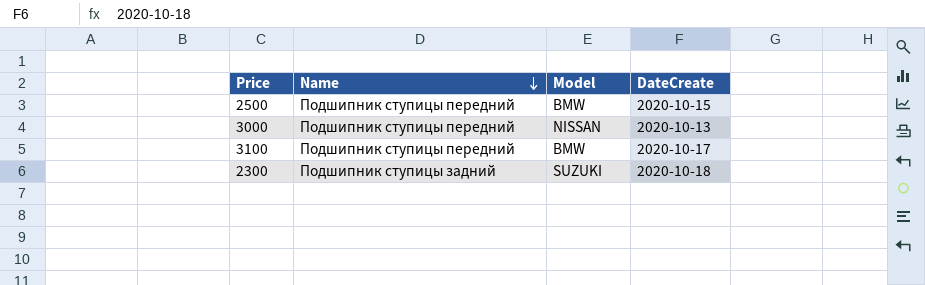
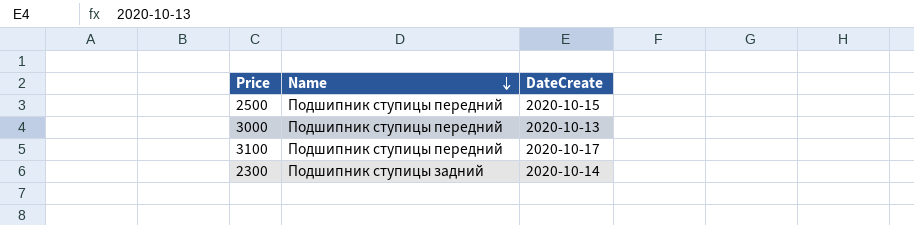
column Model | position: 3 -> none
2300 | DateCreate: 2020-10-18 -> 2020-10-14

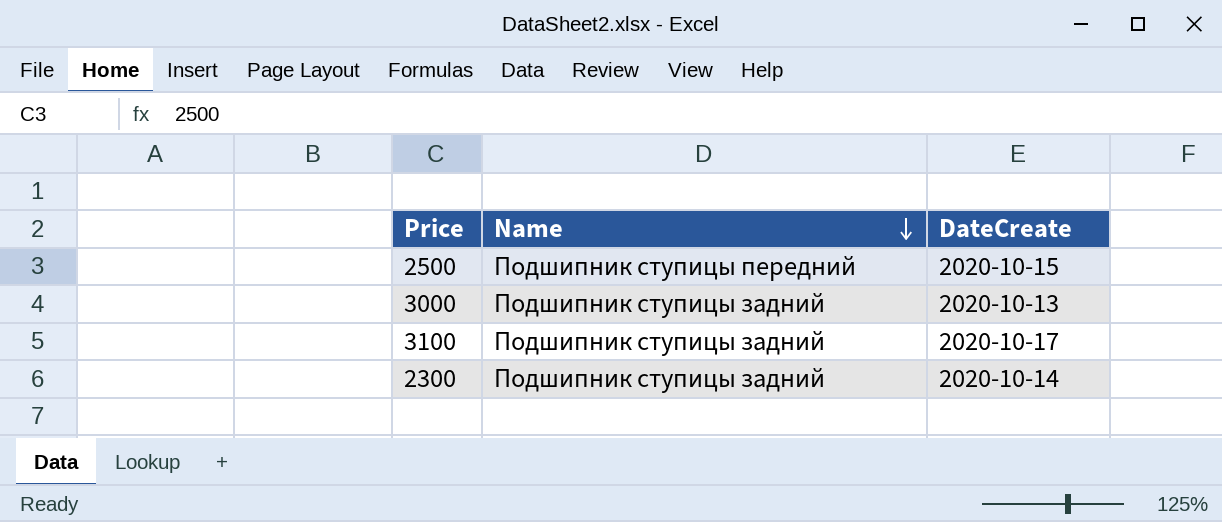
3000 | Name: Подшипник ступицы передний -> Подшипник ступицы задний
3100 | Name: Подшипник ступицы передний -> Подшипник ступицы задний

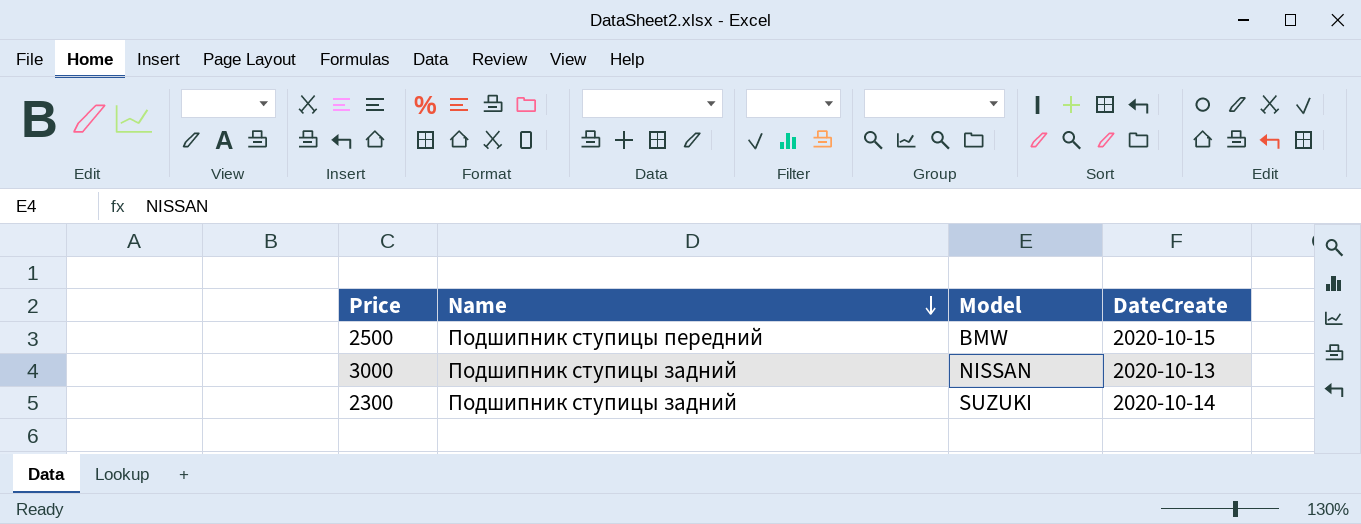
column Model | position: none -> 3
row 3100: Подшипник ступицы задний | 2020-10-17 -> none

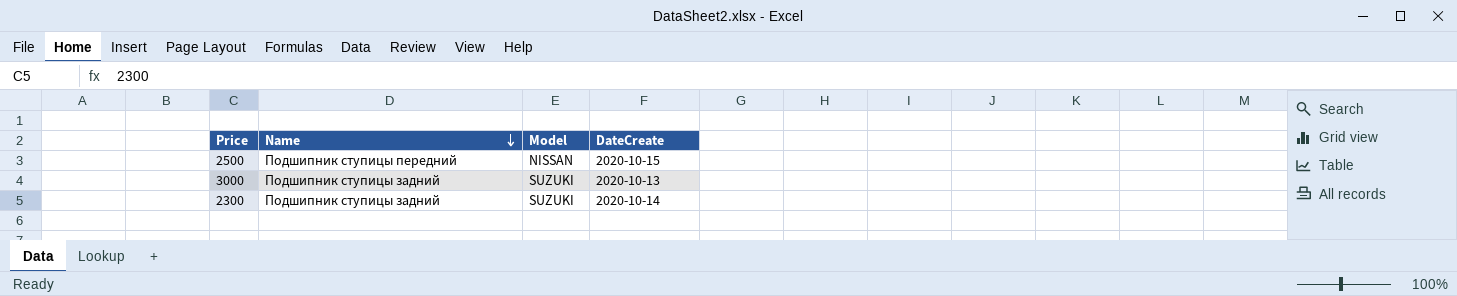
2500 | Model: BMW -> NISSAN
3000 | Model: NISSAN -> SUZUKI

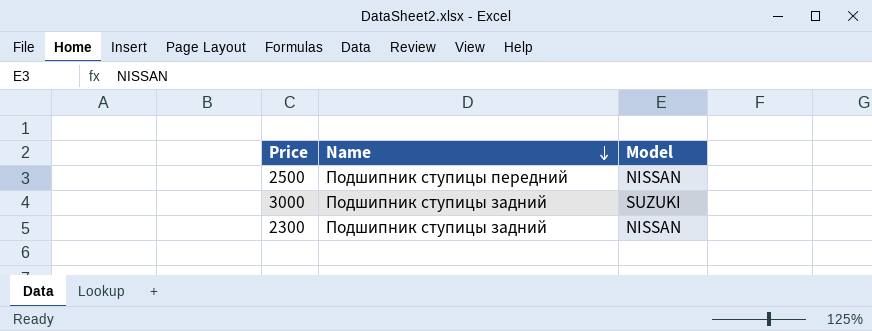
column DateCreate | position: 4 -> none
2300 | Model: SUZUKI -> NISSAN

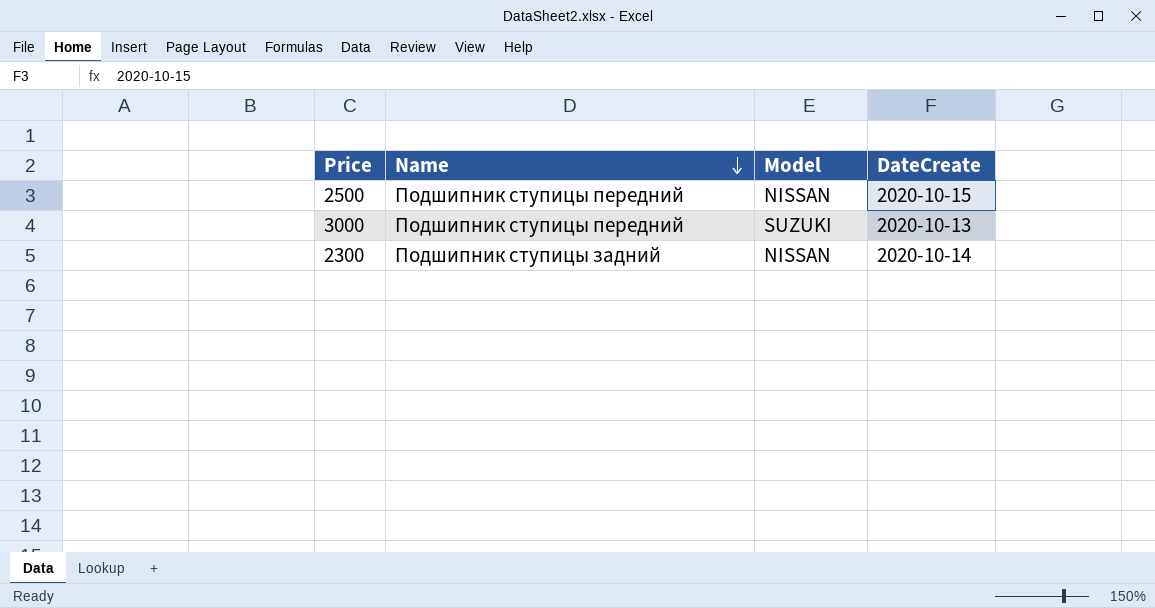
column DateCreate | position: none -> 4
3000 | Name: Подшипник ступицы задний -> Подшипник ступицы передний

